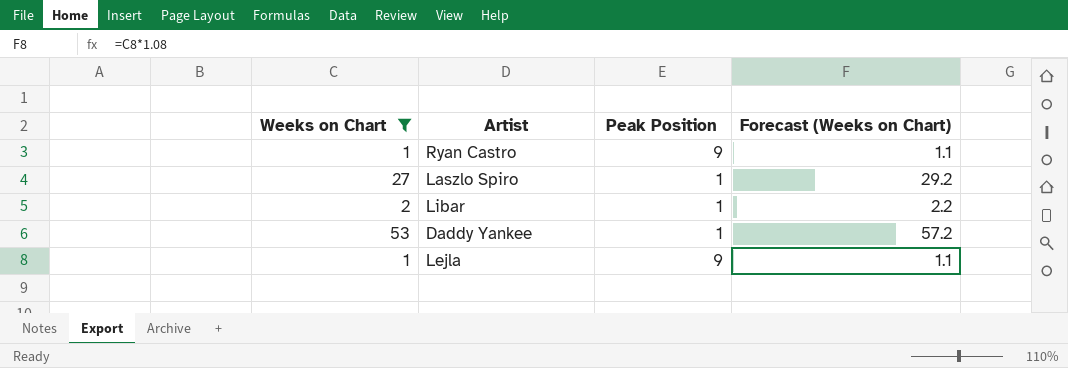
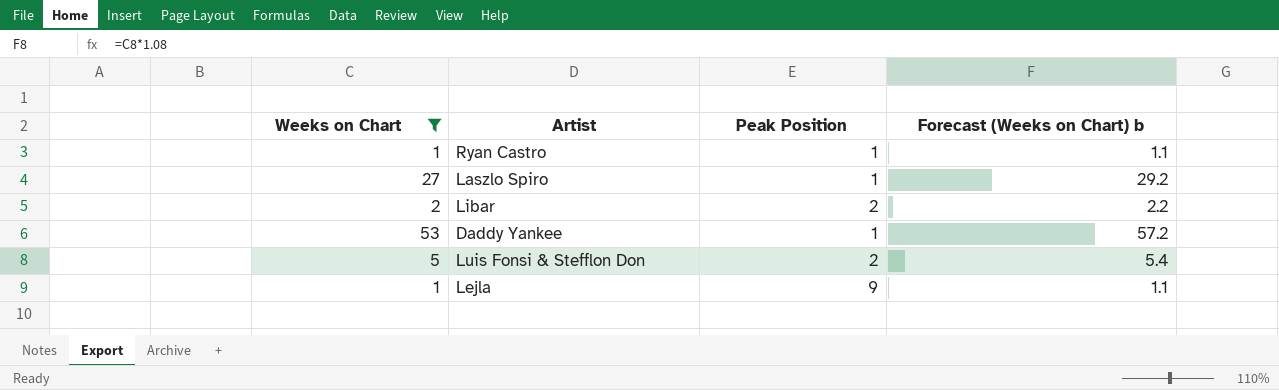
column name: Forecast (Weeks on Chart) -> Forecast (Weeks on Chart) b
Ryan Castro | Peak Position: 9 -> 1
Libar | Peak Position: 1 -> 2
row Luis Fonsi & Stefflon Don: none -> 5 | 2 | 5.4

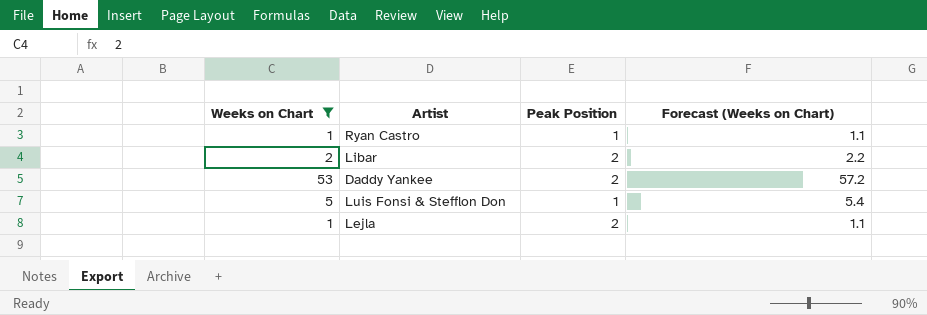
column name: Forecast (Weeks on Chart) b -> Forecast (Weeks on Chart)
row Laszlo Spiro: 27 | 1 | 29.2 -> none
Daddy Yankee | Peak Position: 1 -> 2
Luis Fonsi & Stefflon Don | Peak Position: 2 -> 1
Lejla | Peak Position: 9 -> 2

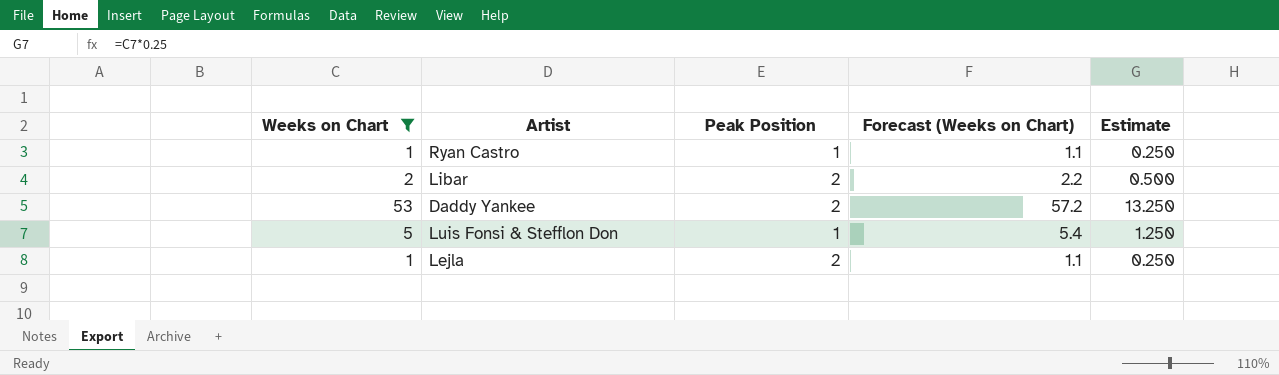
column Estimate | formula: none -> [Weeks on Chart] * 0.25

